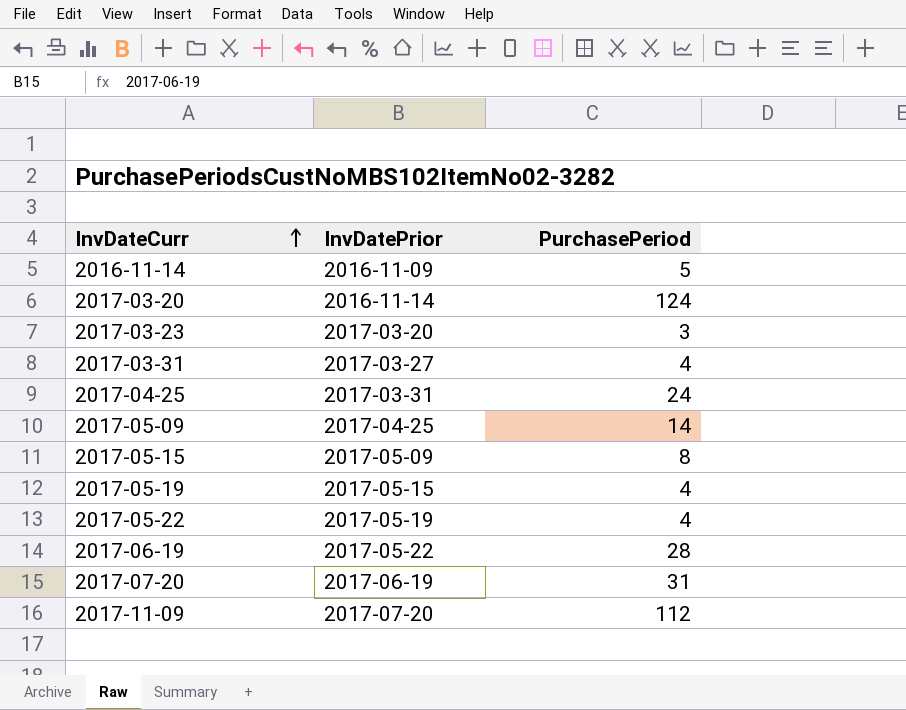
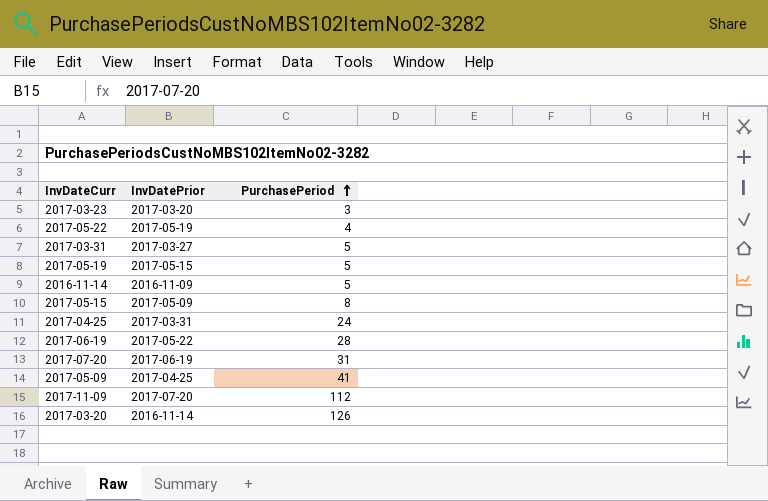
row order: InvDateCurr ascending -> PurchasePeriod ascending
2017-03-31 | PurchasePeriod: 4 -> 5
2017-05-19 | PurchasePeriod: 4 -> 5
2017-05-09 | PurchasePeriod: 14 -> 41
2017-03-20 | PurchasePeriod: 124 -> 126

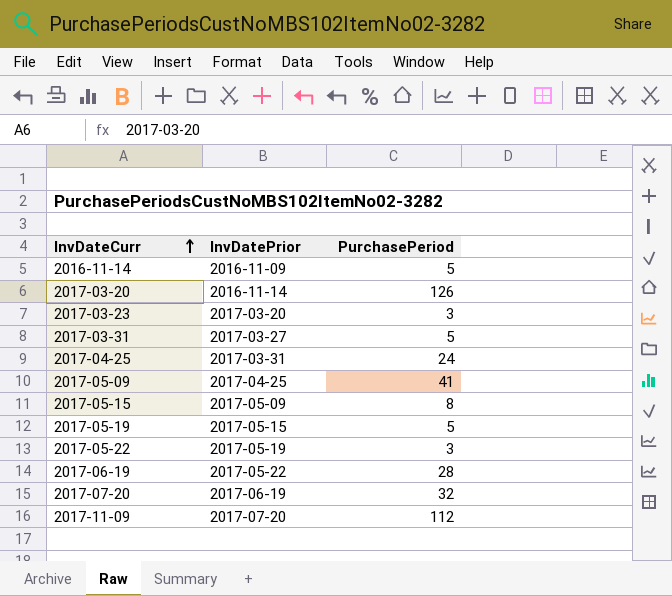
row order: PurchasePeriod ascending -> InvDateCurr ascending
2017-05-22 | PurchasePeriod: 4 -> 3
2017-07-20 | PurchasePeriod: 31 -> 32

